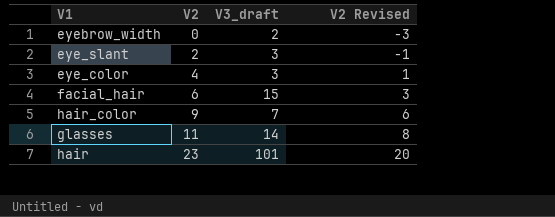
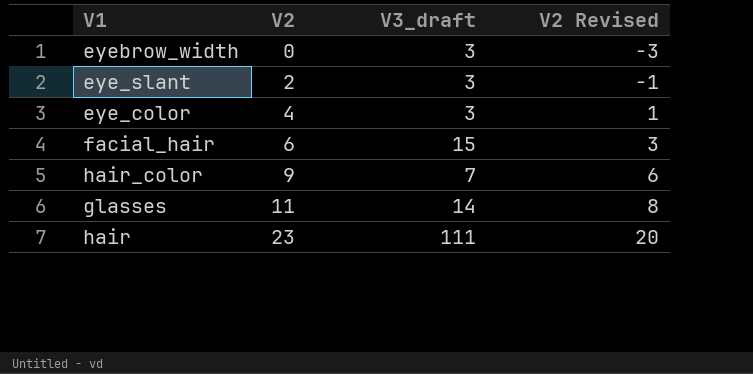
eyebrow_width | V3_draft: 2 -> 3
hair | V3_draft: 101 -> 111

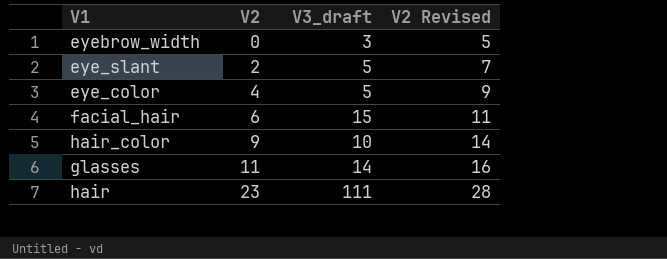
column V2 Revised | formula: [V2] - 3 -> [V2] + 5
eye_slant | V3_draft: 3 -> 5
eye_color | V3_draft: 3 -> 5
hair_color | V3_draft: 7 -> 10

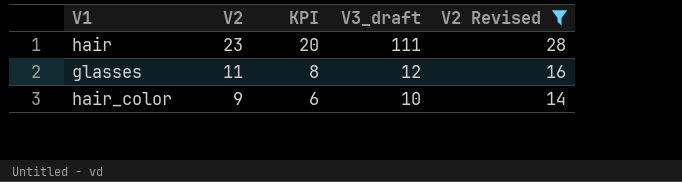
filter: none -> V2 Revised >= 14
row order: V2 ascending -> V2 descending
column KPI | formula: none -> [V2] - 3
glasses | V3_draft: 14 -> 12

